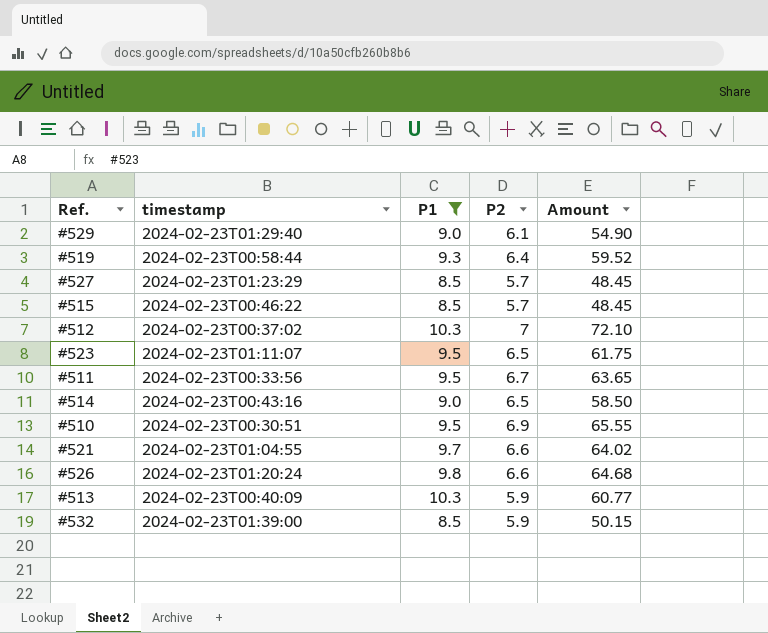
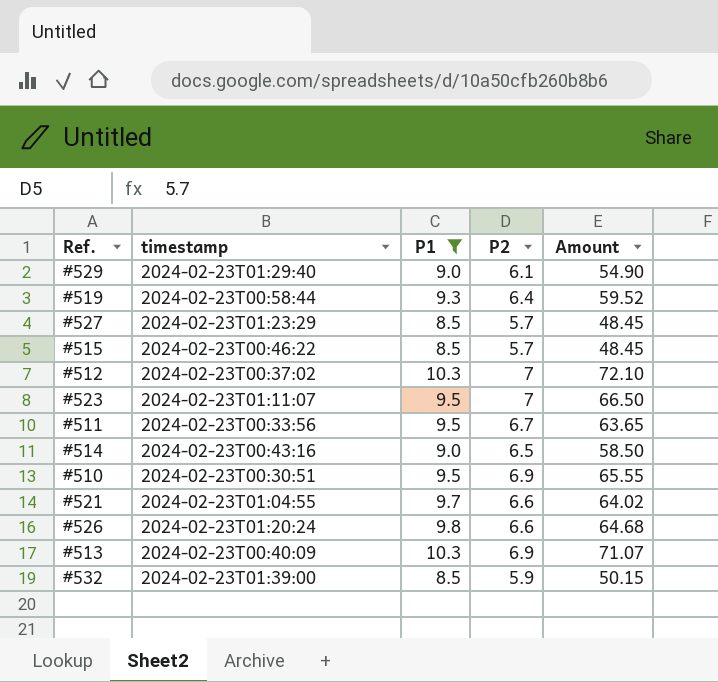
#523 | P2: 6.5 -> 7
#523 | Amount: 61.75 -> 66.50
#513 | P2: 5.9 -> 6.9
#513 | Amount: 60.77 -> 71.07

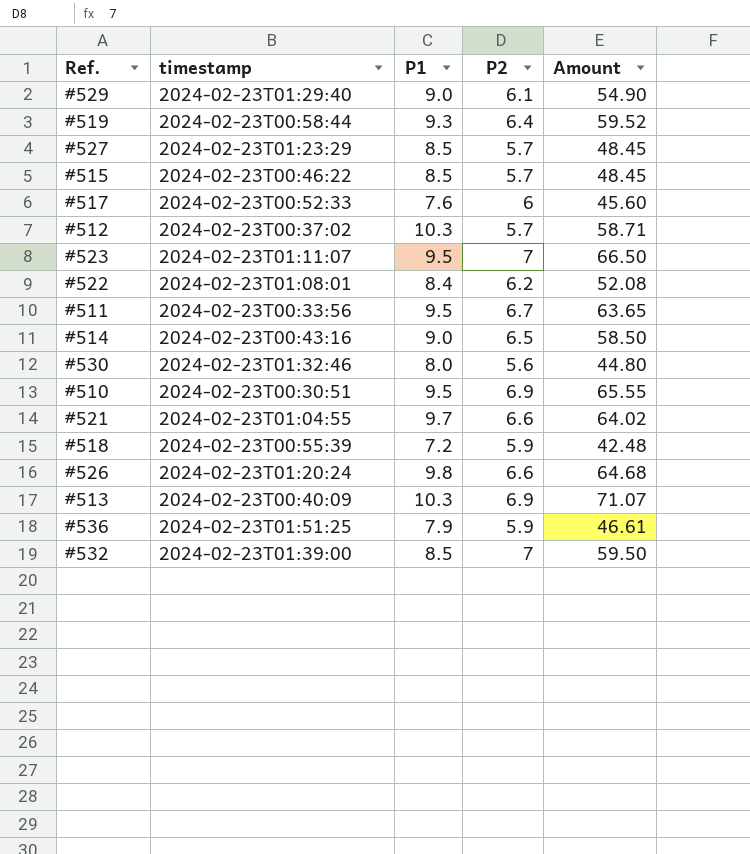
filter: P1 >= 8.5 -> none
#512 | P2: 7 -> 5.7
#512 | Amount: 72.10 -> 58.71
#532 | P2: 5.9 -> 7
#532 | Amount: 50.15 -> 59.50

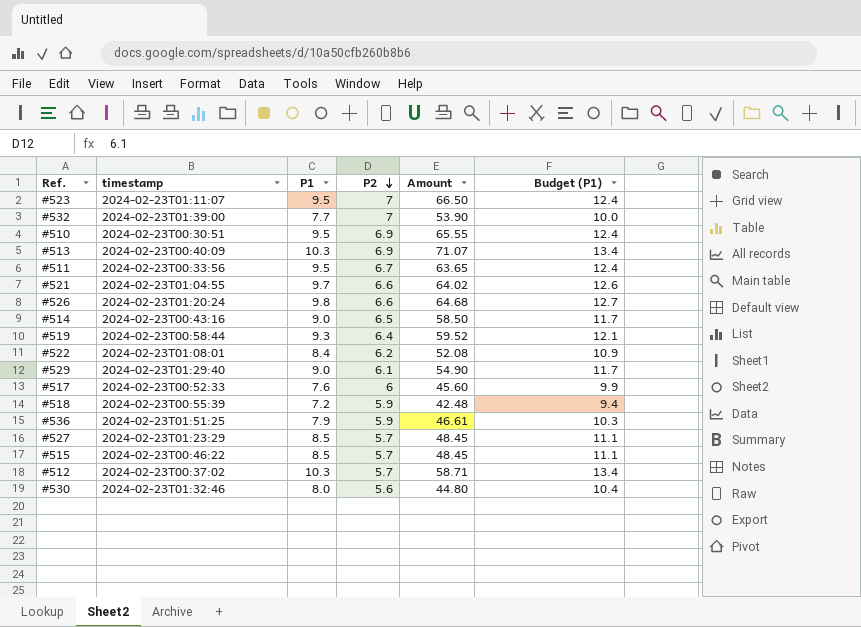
row order: none -> P2 descending
column Budget (P1) | formula: none -> [P1] * 1.3
#532 | P1: 8.5 -> 7.7
#532 | Amount: 59.50 -> 53.90

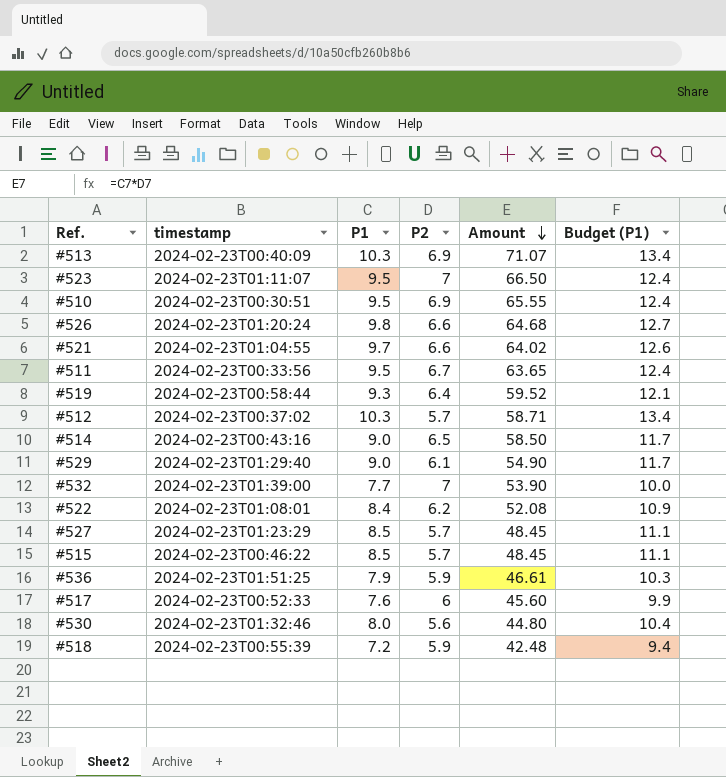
row order: P2 descending -> Amount descending

